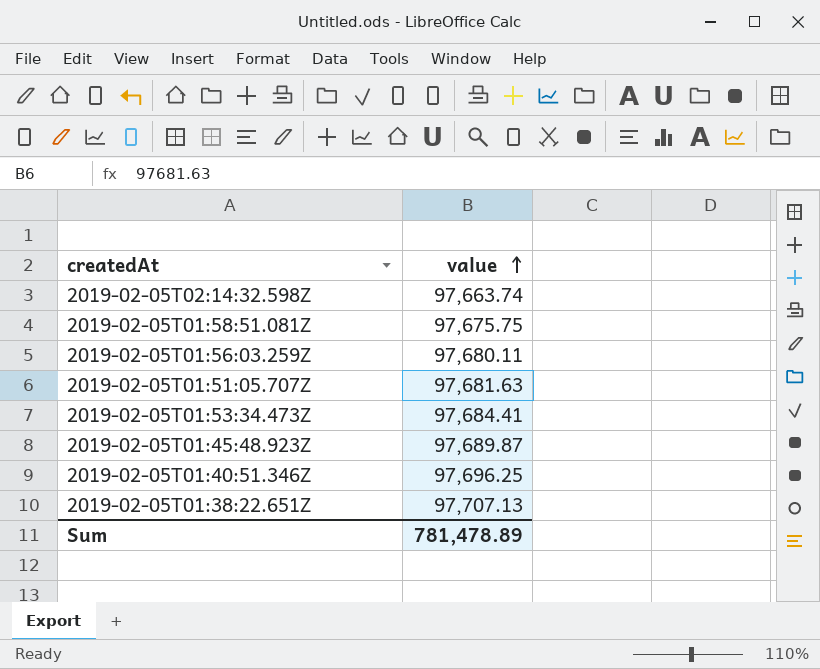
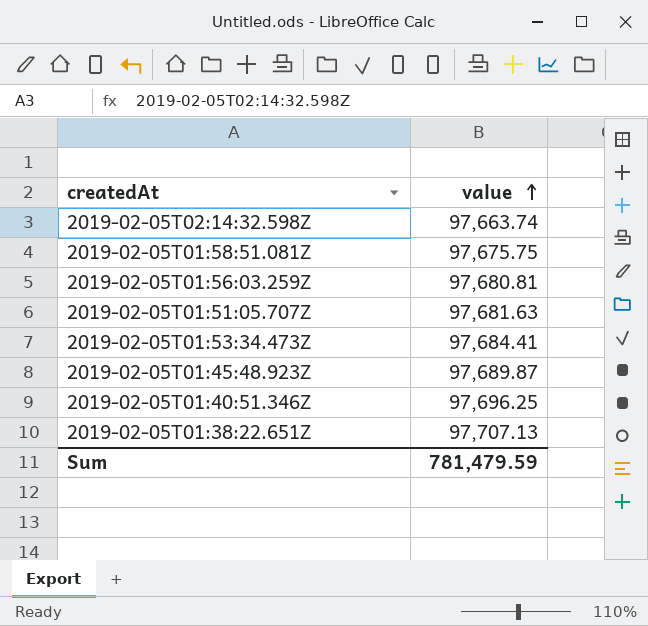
2019-02-05T01:56:03.259Z | value: 97,680.11 -> 97,680.81
Sum | value: 781,478.89 -> 781,479.59

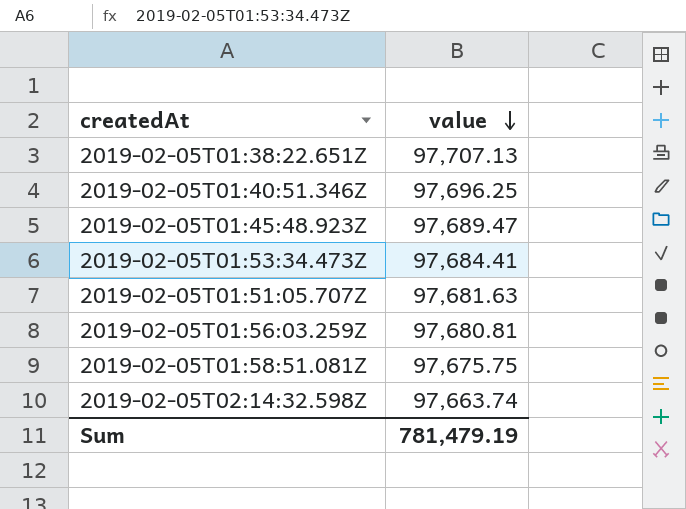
row order: value ascending -> value descending
2019-02-05T01:45:48.923Z | value: 97,689.87 -> 97,689.47
Sum | value: 781,479.59 -> 781,479.19

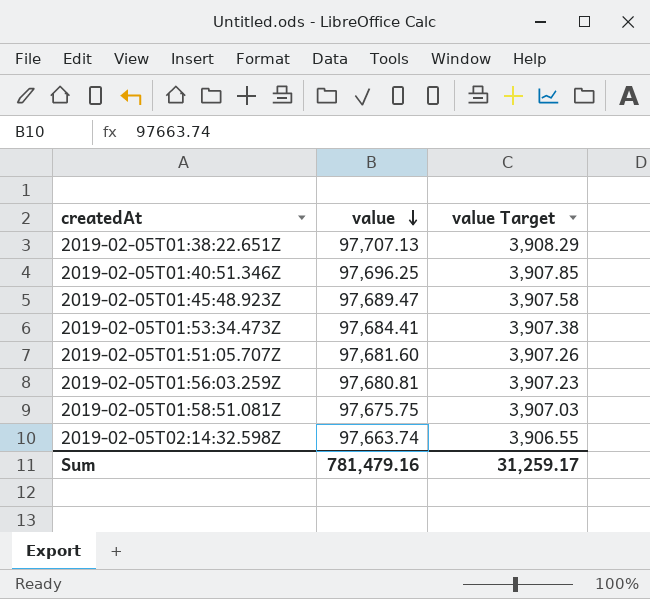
column value Target | formula: none -> [value] * 0.04
2019-02-05T01:51:05.707Z | value: 97,681.63 -> 97,681.60
Sum | value: 781,479.19 -> 781,479.16

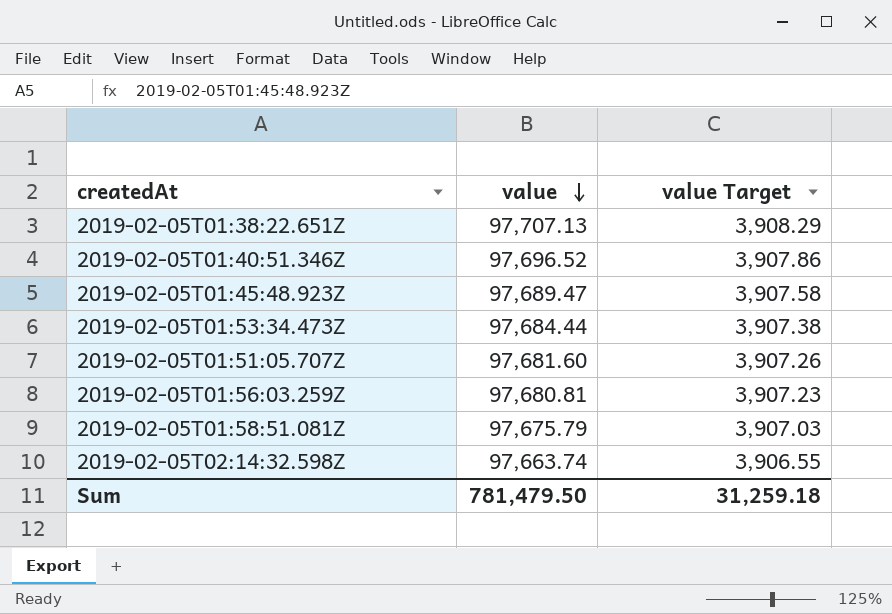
2019-02-05T01:40:51.346Z | value: 97,696.25 -> 97,696.52
2019-02-05T01:40:51.346Z | value Target: 3,907.85 -> 3,907.86
2019-02-05T01:53:34.473Z | value: 97,684.41 -> 97,684.44
2019-02-05T01:58:51.081Z | value: 97,675.75 -> 97,675.79
Sum | value: 781,479.16 -> 781,479.50
Sum | value Target: 31,259.17 -> 31,259.18

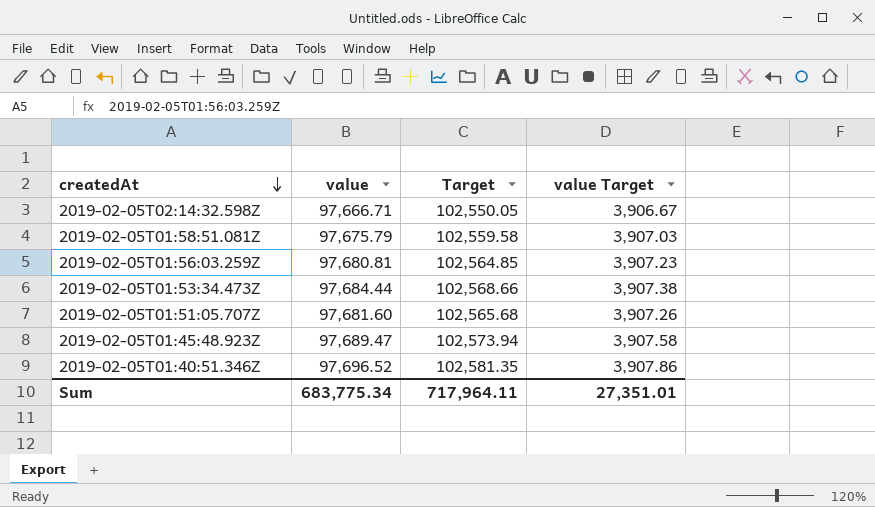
row order: value descending -> createdAt descending
column Target | formula: none -> [value] * 1.05
row 2019-02-05T01:38:22.651Z: 97,707.13 | 3,908.29 -> none
2019-02-05T02:14:32.598Z | value: 97,663.74 -> 97,666.71
2019-02-05T02:14:32.598Z | value Target: 3,906.55 -> 3,906.67
Sum | value: 781,479.50 -> 683,775.34
Sum | value Target: 31,259.18 -> 27,351.01

